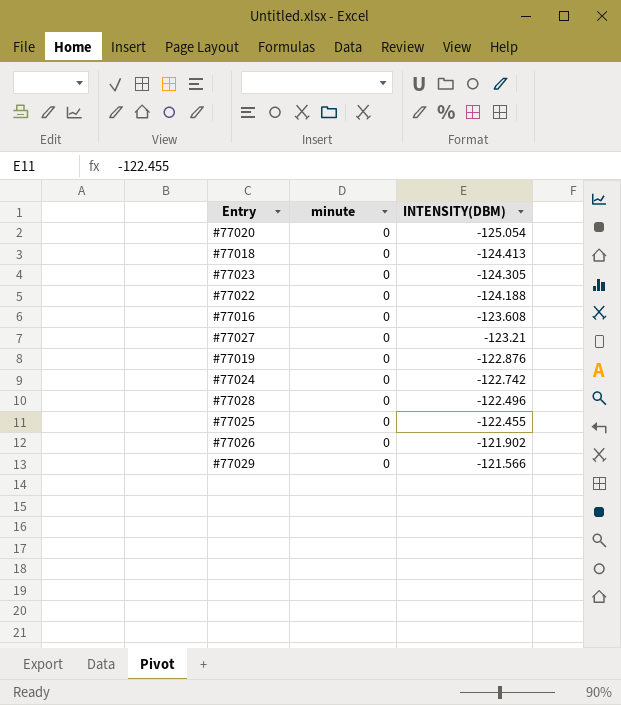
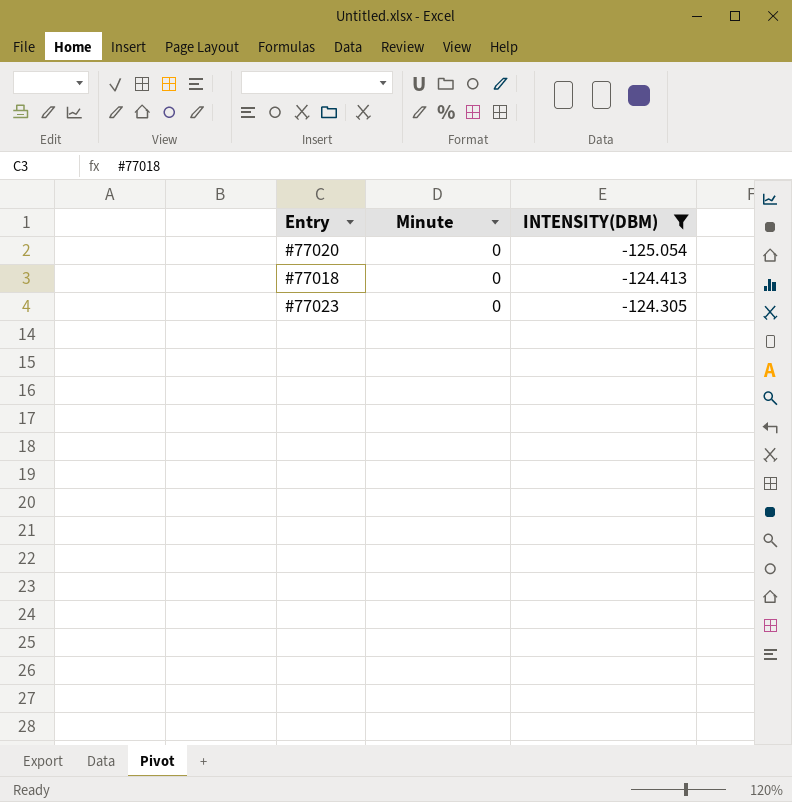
filter: none -> INTENSITY(DBM) <= -124.305
column name: minute -> Minute

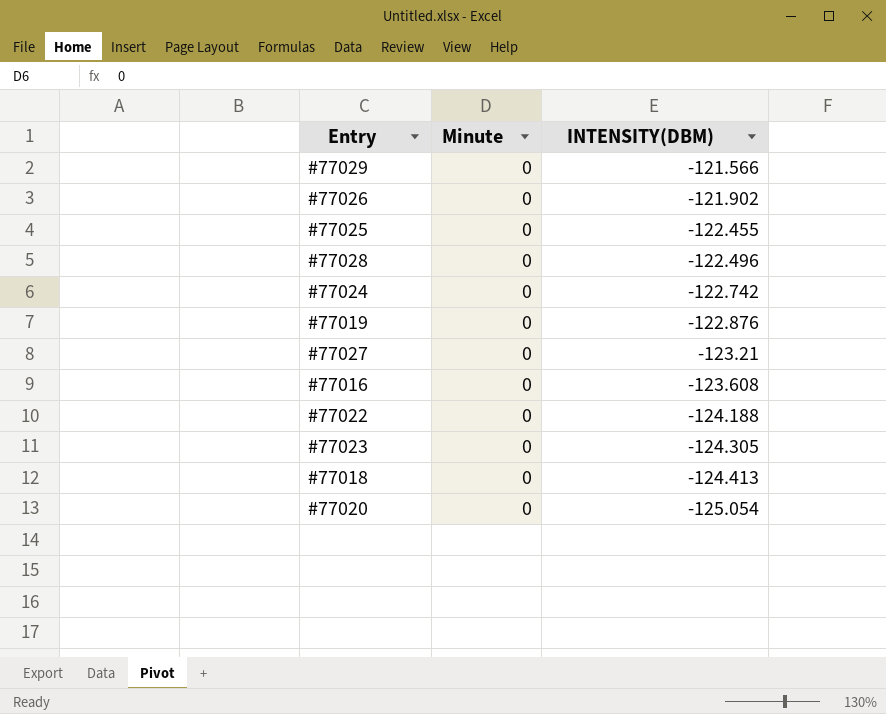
filter: INTENSITY(DBM) <= -124.305 -> none
row order: INTENSITY(DBM) ascending -> INTENSITY(DBM) descending

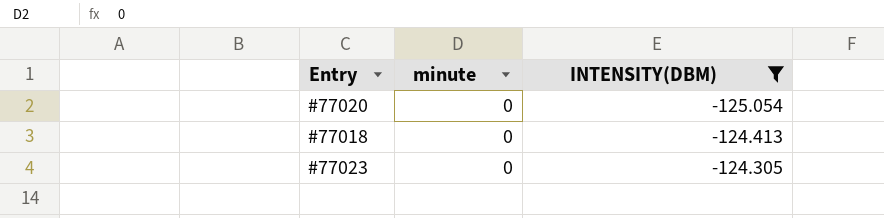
filter: none -> INTENSITY(DBM) <= -124.305
row order: INTENSITY(DBM) descending -> INTENSITY(DBM) ascending
column name: Minute -> minute

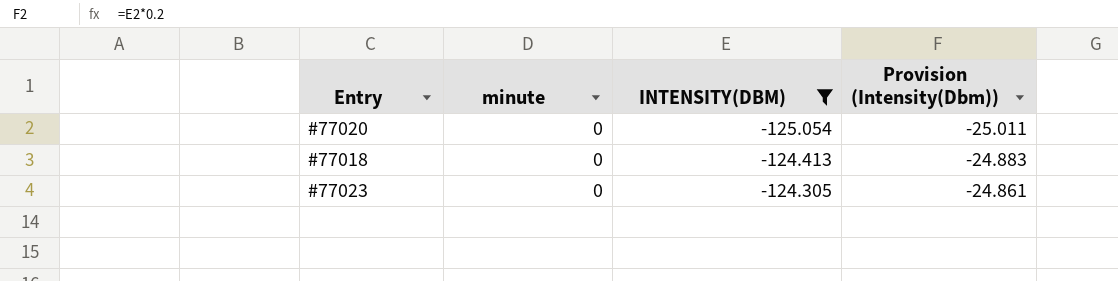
column Provision (Intensity(Dbm)) | formula: none -> [INTENSITY(DBM)] * 0.2

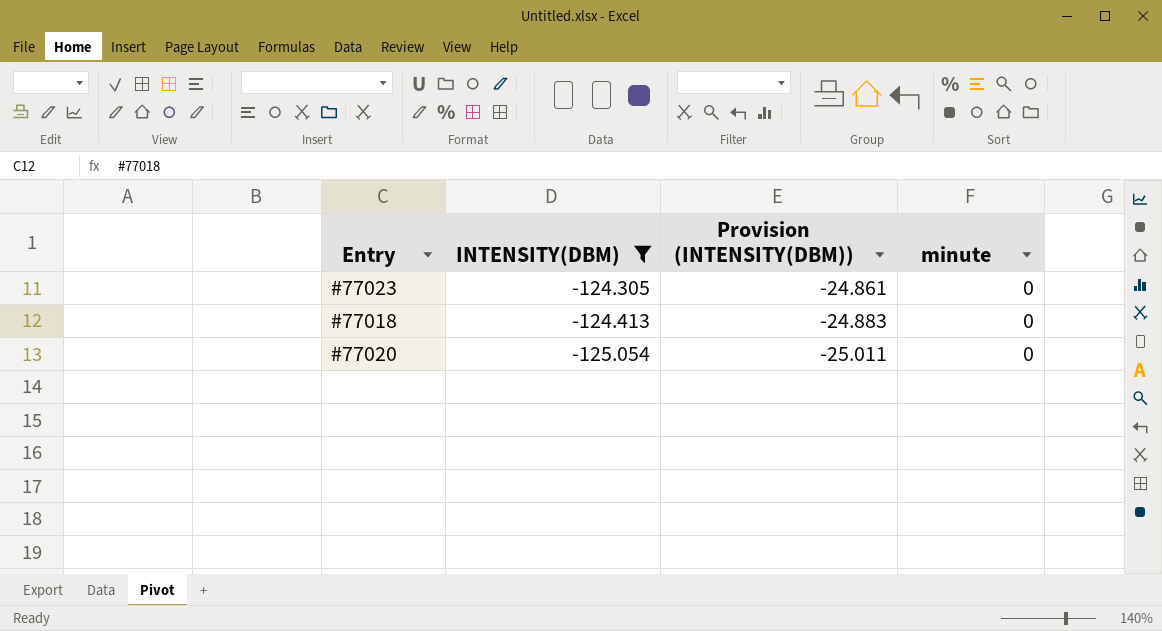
row order: INTENSITY(DBM) ascending -> INTENSITY(DBM) descending
column name: Provision (Intensity(Dbm)) -> Provision (INTENSITY(DBM))
column minute | position: 2 -> 4

